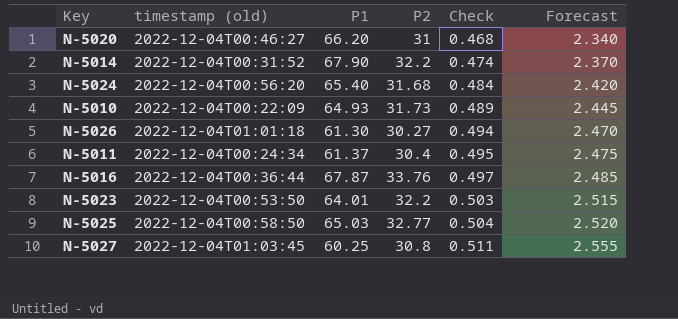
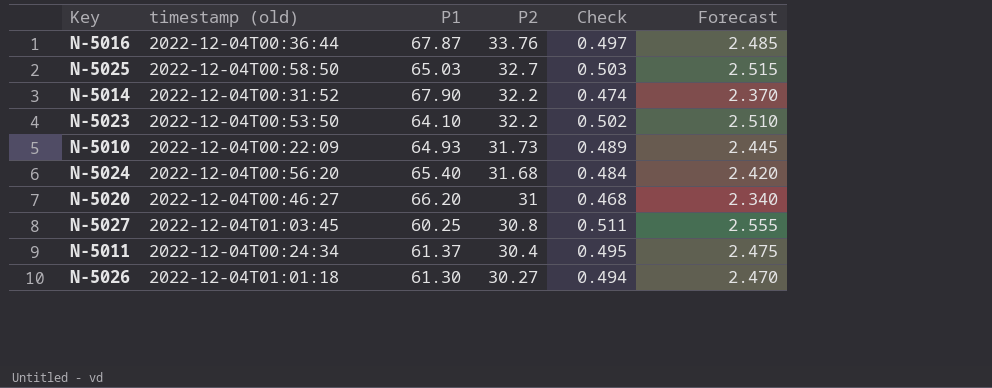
row order: Check ascending -> P2 descending
N-5025 | P2: 32.77 -> 32.7
N-5025 | Check: 0.504 -> 0.503
N-5025 | Forecast: 2.520 -> 2.515
N-5023 | P1: 64.01 -> 64.10
N-5023 | Check: 0.503 -> 0.502
N-5023 | Forecast: 2.515 -> 2.510

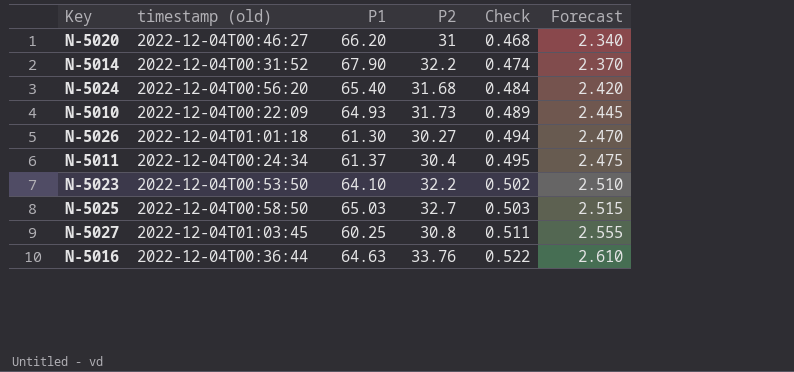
row order: P2 descending -> Check ascending
N-5016 | P1: 67.87 -> 64.63
N-5016 | Check: 0.497 -> 0.522
N-5016 | Forecast: 2.485 -> 2.610

